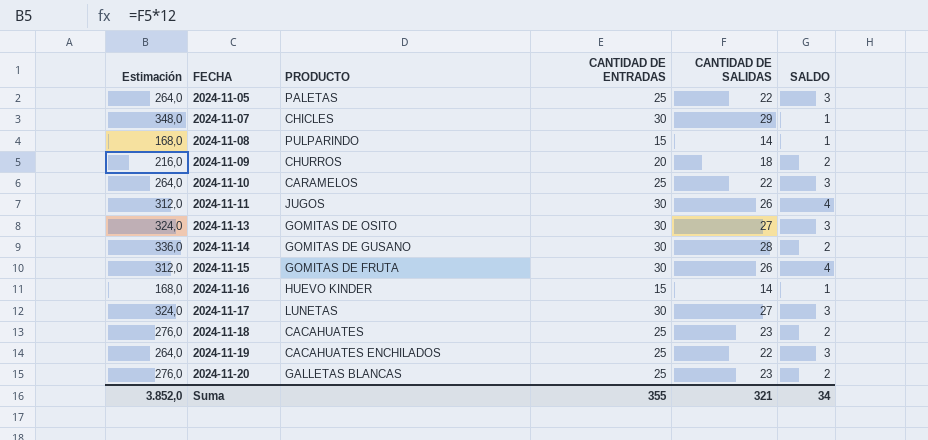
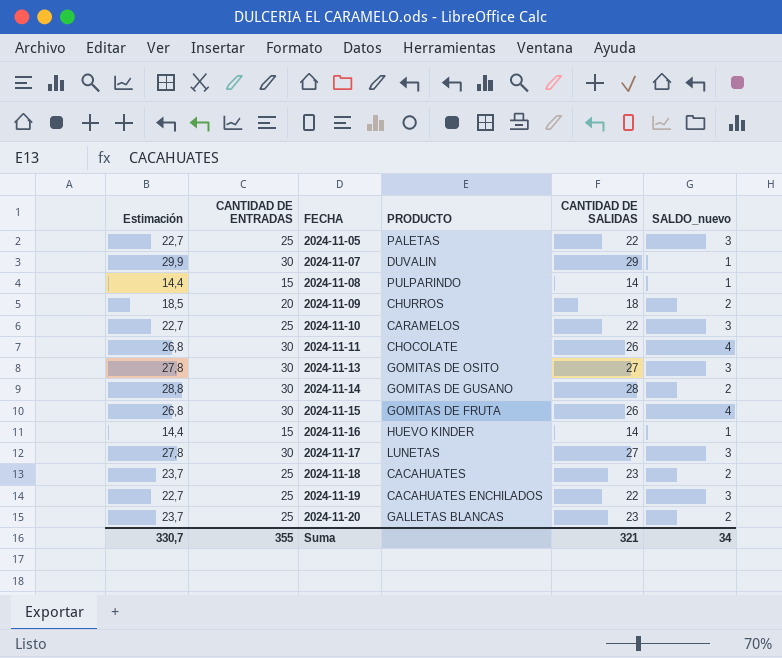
column Estimación | formula: [CANTIDAD DE SALIDAS] * 12 -> [CANTIDAD DE SALIDAS] * 1,03
column CANTIDAD DE ENTRADAS | position: 4 -> 2
column name: SALDO -> SALDO_nuevo
2024-11-07 | PRODUCTO: CHICLES -> DUVALIN
2024-11-11 | PRODUCTO: JUGOS -> CHOCOLATE
Suma | Estimación: 3.852,0 -> 330,7

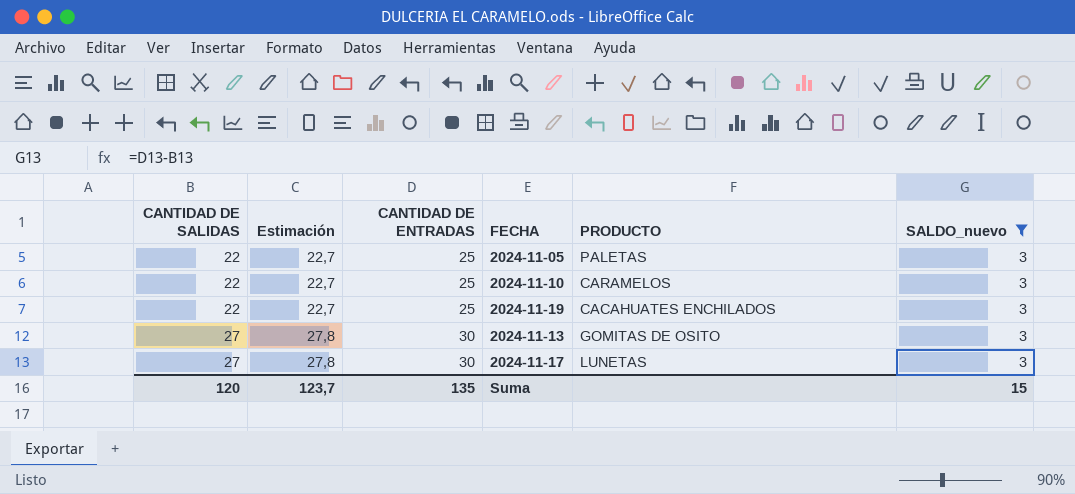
filter: none -> SALDO_nuevo = 3
row order: FECHA ascending -> CANTIDAD DE SALIDAS ascending
column CANTIDAD DE SALIDAS | position: 5 -> 1
Suma | CANTIDAD DE SALIDAS: 321 -> 120
Suma | Estimación: 330,7 -> 123,7
Suma | CANTIDAD DE ENTRADAS: 355 -> 135
Suma | SALDO_nuevo: 34 -> 15

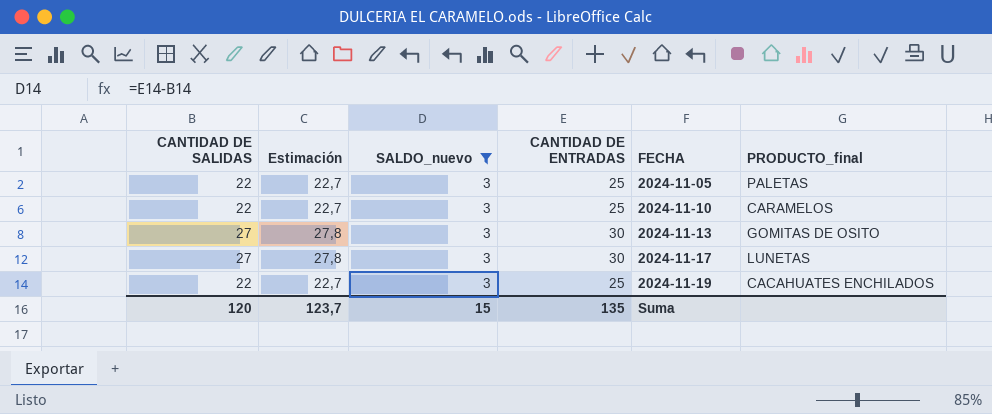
row order: CANTIDAD DE SALIDAS ascending -> FECHA ascending
column SALDO_nuevo | position: 6 -> 3
column name: PRODUCTO -> PRODUCTO_final

